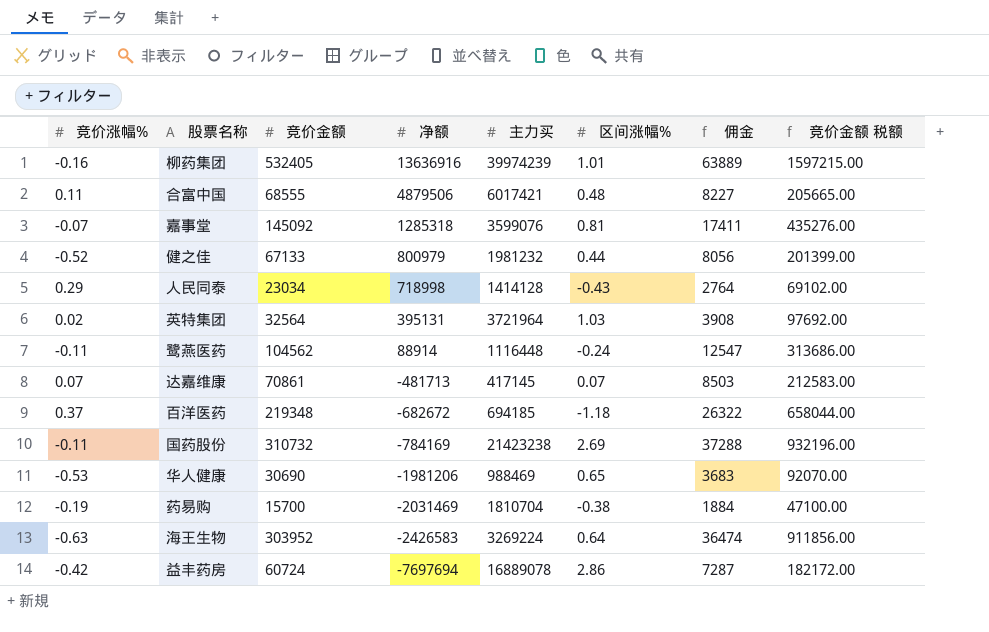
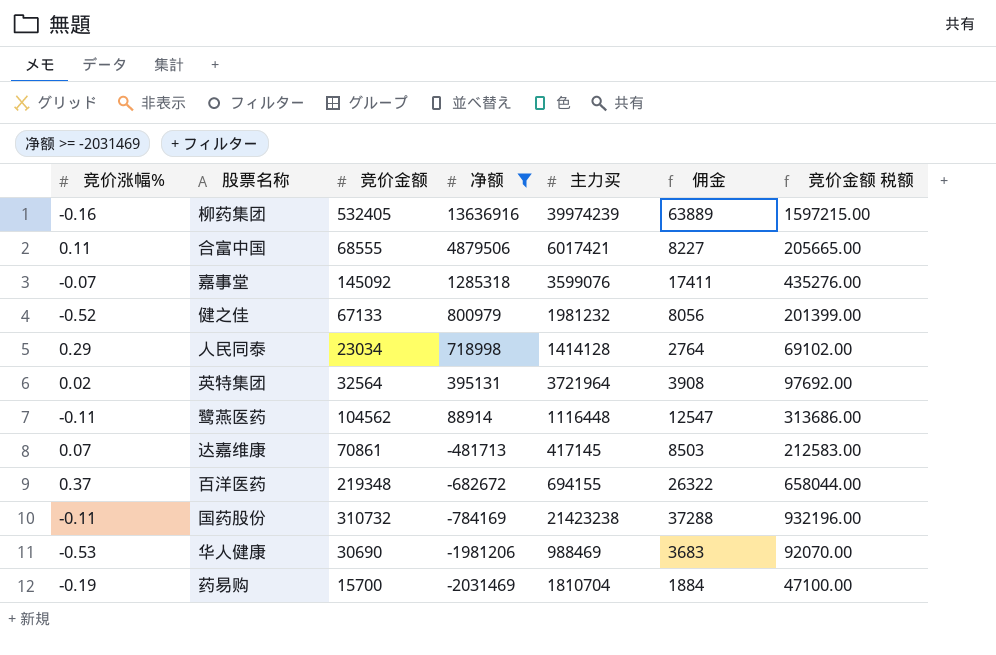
filter: none -> 净额 >= -2031469
column 区间涨幅% | position: 6 -> none
百洋医药 | 主力买: 694185 -> 694155

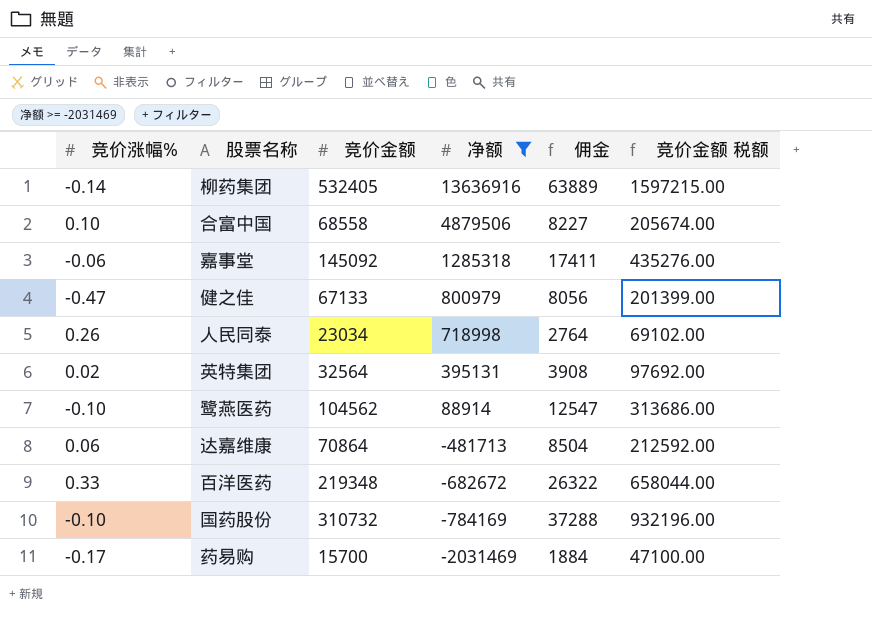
column 主力买 | position: 5 -> none
row 华人健康: -0.53 | 30690 | -1981206 | 988469 | 3683 | 92070.00 -> none
柳药集团 | 竞价涨幅%: -0.16 -> -0.14
合富中国 | 竞价涨幅%: 0.11 -> 0.10
合富中国 | 竞价金额: 68555 -> 68558
合富中国 | 竞价金额 税额: 205665.00 -> 205674.00
嘉事堂 | 竞价涨幅%: -0.07 -> -0.06
健之佳 | 竞价涨幅%: -0.52 -> -0.47
人民同泰 | 竞价涨幅%: 0.29 -> 0.26
鹭燕医药 | 竞价涨幅%: -0.11 -> -0.10
达嘉维康 | 竞价涨幅%: 0.07 -> 0.06
达嘉维康 | 竞价金额: 70861 -> 70864
达嘉维康 | 佣金: 8503 -> 8504
达嘉维康 | 竞价金额 税额: 212583.00 -> 212592.00
百洋医药 | 竞价涨幅%: 0.37 -> 0.33
国药股份 | 竞价涨幅%: -0.11 -> -0.10
药易购 | 竞价涨幅%: -0.19 -> -0.17

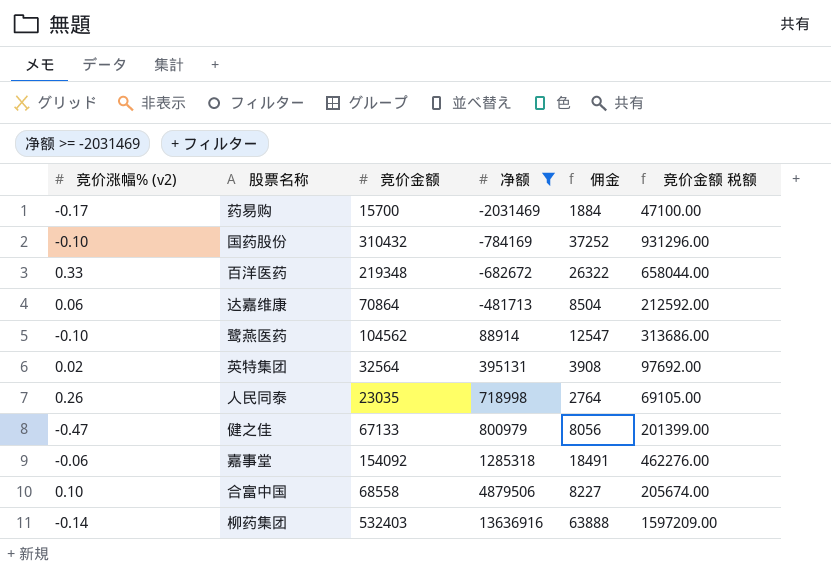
row order: 净额 descending -> 净额 ascending
column name: 竞价涨幅% -> 竞价涨幅% (v2)
国药股份 | 竞价金额: 310732 -> 310432
国药股份 | 佣金: 37288 -> 37252
国药股份 | 竞价金额 税额: 932196.00 -> 931296.00
人民同泰 | 竞价金额: 23034 -> 23035
人民同泰 | 竞价金额 税额: 69102.00 -> 69105.00
嘉事堂 | 竞价金额: 145092 -> 154092
嘉事堂 | 佣金: 17411 -> 18491
嘉事堂 | 竞价金额 税额: 435276.00 -> 462276.00
柳药集团 | 竞价金额: 532405 -> 532403
柳药集团 | 佣金: 63889 -> 63888
柳药集团 | 竞价金额 税额: 1597215.00 -> 1597209.00

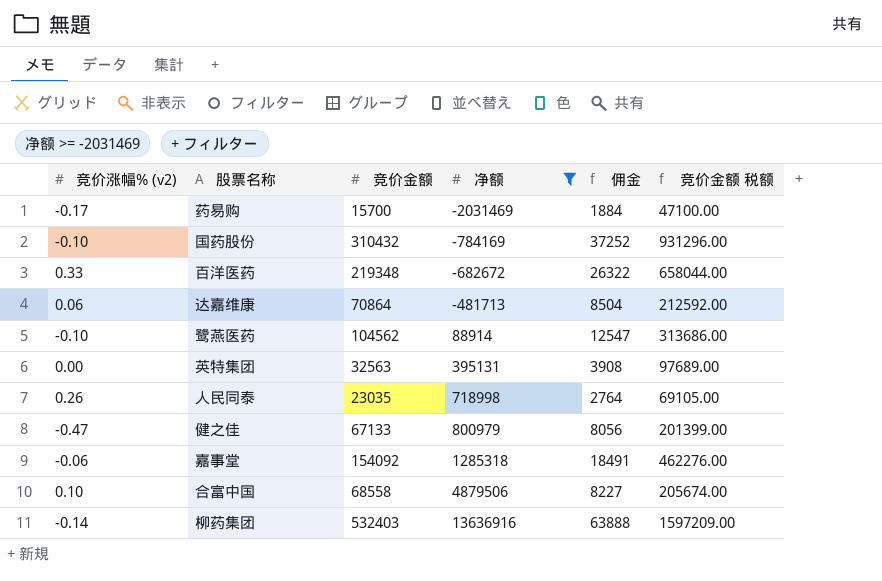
英特集团 | 竞价涨幅% (v2): 0.02 -> 0.00
英特集团 | 竞价金额: 32564 -> 32563
英特集团 | 竞价金额 税额: 97692.00 -> 97689.00

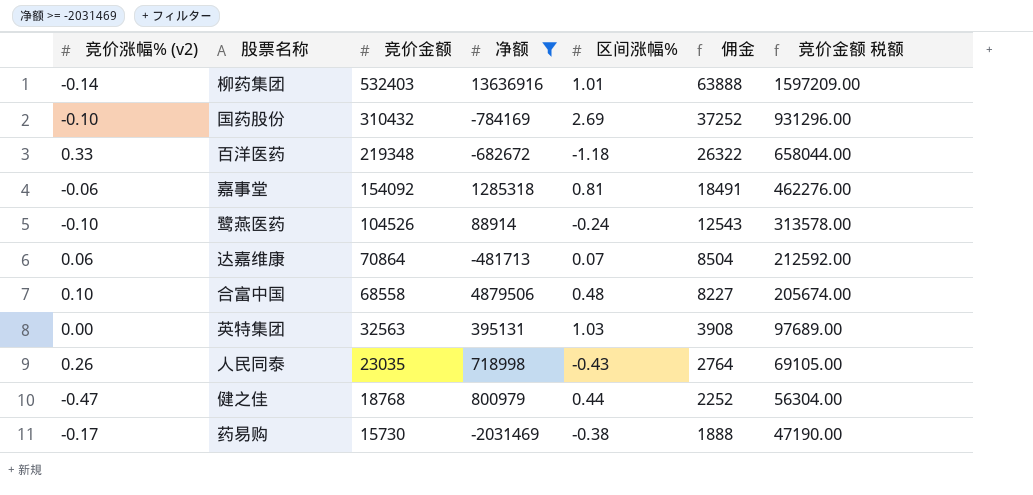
row order: 净额 ascending -> 竞价金额 descending
column 区间涨幅% | position: none -> 5
鹭燕医药 | 竞价金额: 104562 -> 104526
鹭燕医药 | 佣金: 12547 -> 12543
鹭燕医药 | 竞价金额 税额: 313686.00 -> 313578.00
健之佳 | 竞价金额: 67133 -> 18768
健之佳 | 佣金: 8056 -> 2252
健之佳 | 竞价金额 税额: 201399.00 -> 56304.00
药易购 | 竞价金额: 15700 -> 15730
药易购 | 佣金: 1884 -> 1888
药易购 | 竞价金额 税额: 47100.00 -> 47190.00

